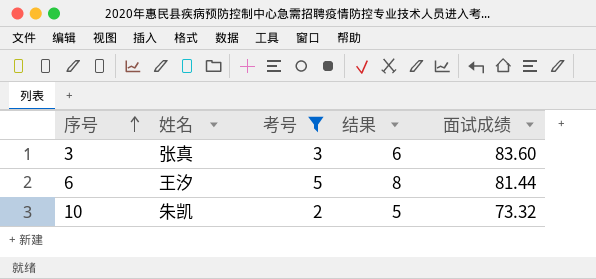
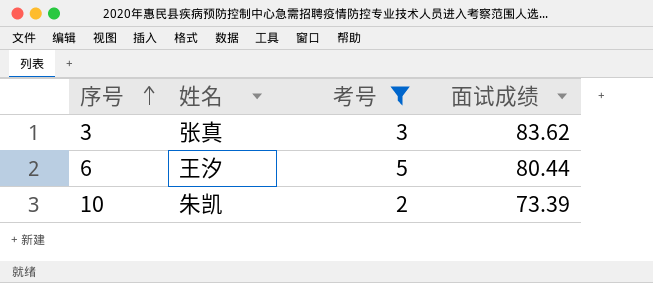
column 结果 | formula: [考号] + 3 -> none
3 | 面试成绩: 83.60 -> 83.62
6 | 面试成绩: 81.44 -> 80.44
10 | 面试成绩: 73.32 -> 73.39

